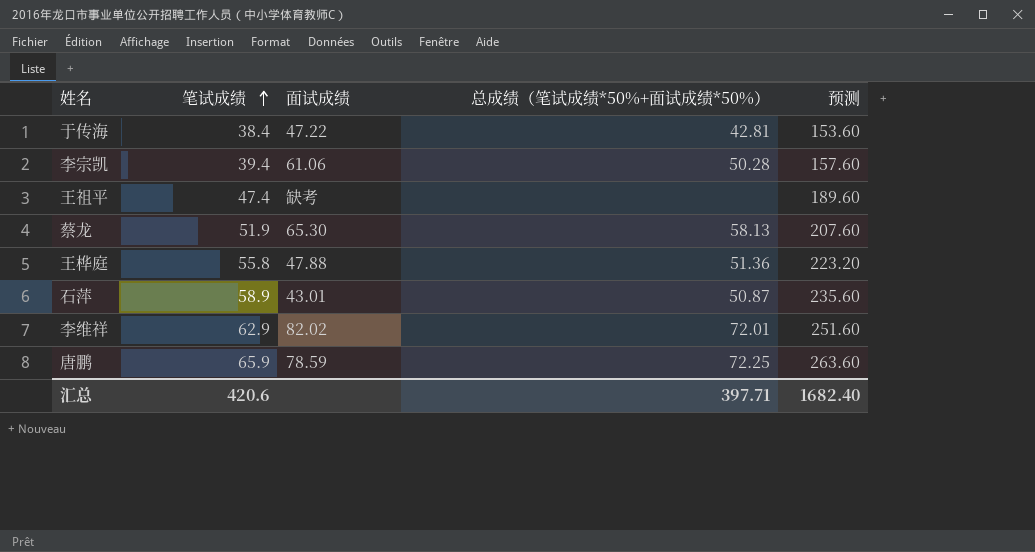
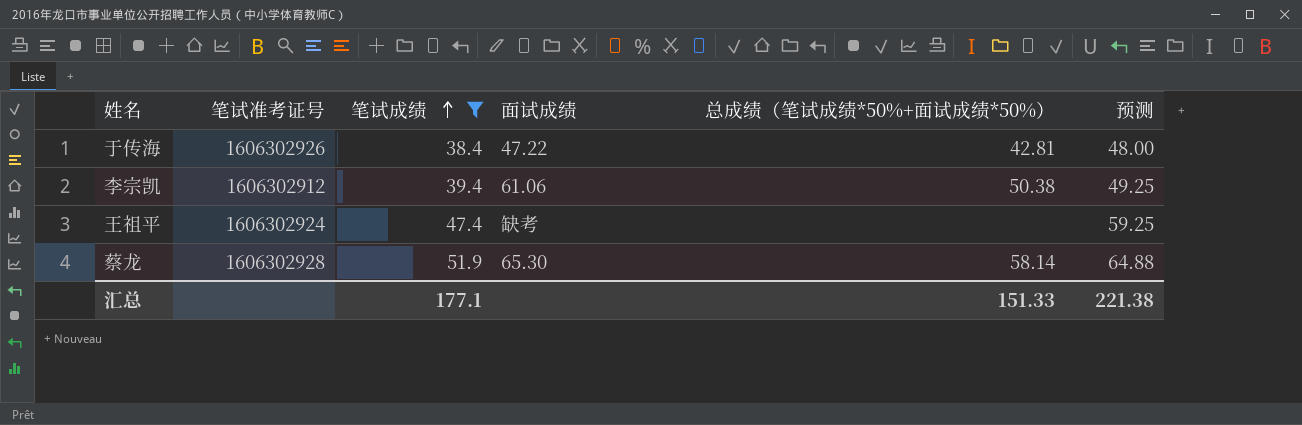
filter: none -> 笔试成绩 <= 51.9
column 笔试准考证号 | position: none -> 2
column 预测 | formula: [笔试成绩] * 4 -> [笔试成绩] * 1.25
李宗凯 | 总成绩（笔试成绩*50%+面试成绩*50%）: 50.28 -> 50.38
蔡龙 | 总成绩（笔试成绩*50%+面试成绩*50%）: 58.13 -> 58.14
汇总 | 笔试成绩: 420.6 -> 177.1
汇总 | 总成绩（笔试成绩*50%+面试成绩*50%）: 397.71 -> 151.33
汇总 | 预测: 1682.40 -> 221.38

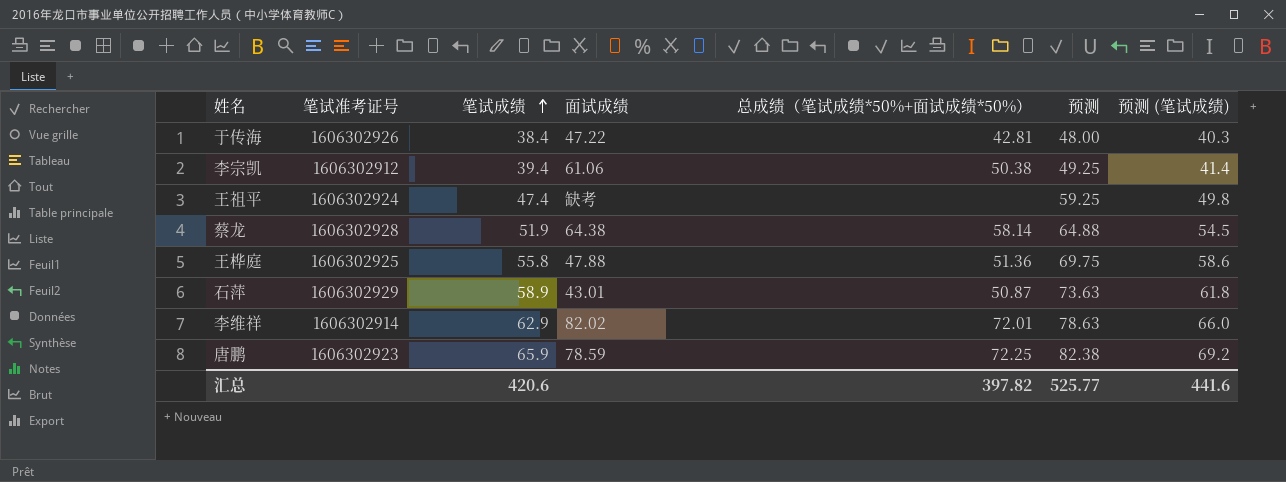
filter: 笔试成绩 <= 51.9 -> none
column 预测 (笔试成绩) | formula: none -> [笔试成绩] * 1.05
蔡龙 | 面试成绩: 65.30 -> 64.38
汇总 | 笔试成绩: 177.1 -> 420.6
汇总 | 总成绩（笔试成绩*50%+面试成绩*50%）: 151.33 -> 397.82
汇总 | 预测: 221.38 -> 525.77

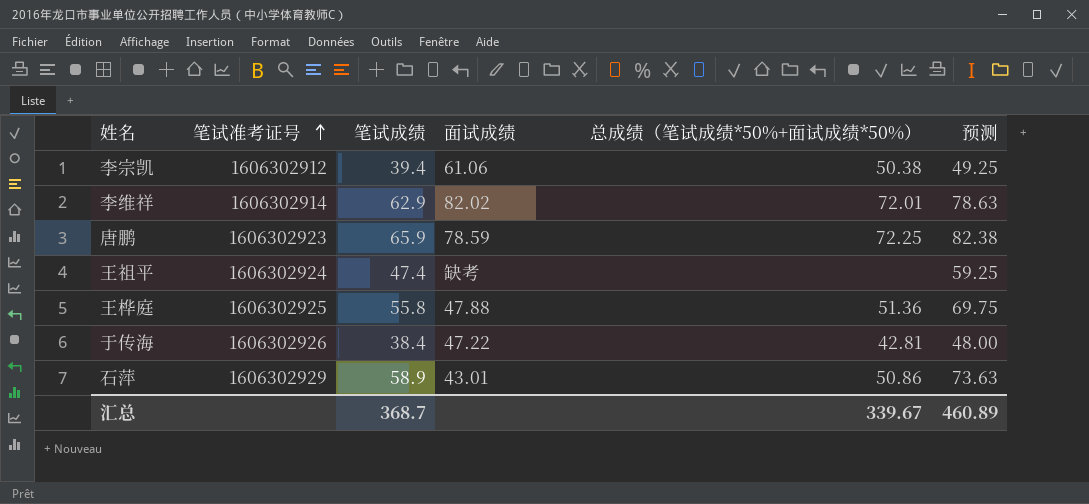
row order: 笔试成绩 ascending -> 笔试准考证号 ascending
column 预测 (笔试成绩) | formula: [笔试成绩] * 1.05 -> none
row 蔡龙: 1606302928 | 51.9 | 64.38 | 58.14 | 64.88 | 54.5 -> none
石萍 | 总成绩（笔试成绩*50%+面试成绩*50%）: 50.87 -> 50.86
汇总 | 笔试成绩: 420.6 -> 368.7
汇总 | 总成绩（笔试成绩*50%+面试成绩*50%）: 397.82 -> 339.67
汇总 | 预测: 525.77 -> 460.89

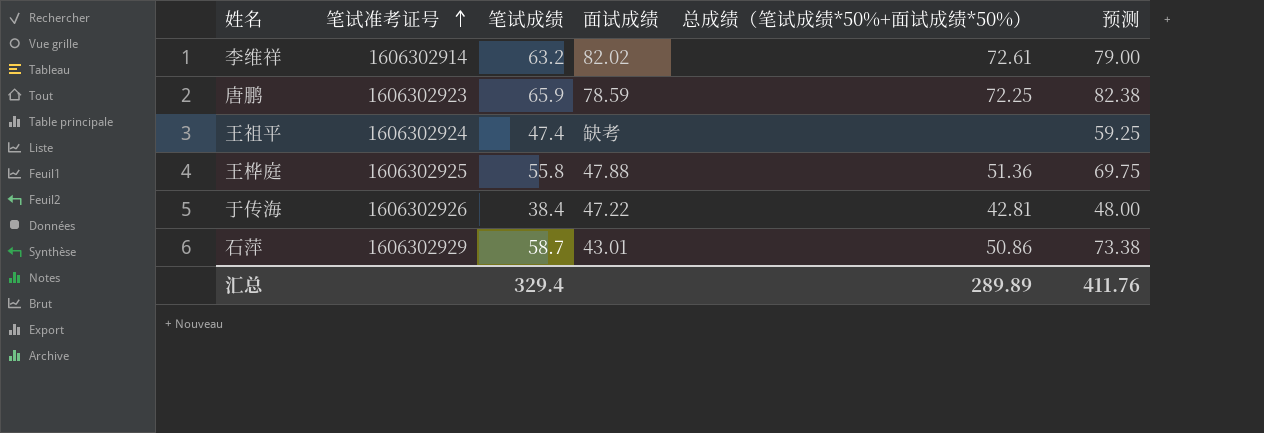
row 李宗凯: 1606302912 | 39.4 | 61.06 | 50.38 | 49.25 -> none
李维祥 | 笔试成绩: 62.9 -> 63.2
李维祥 | 总成绩（笔试成绩*50%+面试成绩*50%）: 72.01 -> 72.61
李维祥 | 预测: 78.63 -> 79.00
石萍 | 笔试成绩: 58.9 -> 58.7
石萍 | 预测: 73.63 -> 73.38
汇总 | 笔试成绩: 368.7 -> 329.4
汇总 | 总成绩（笔试成绩*50%+面试成绩*50%）: 339.67 -> 289.89
汇总 | 预测: 460.89 -> 411.76

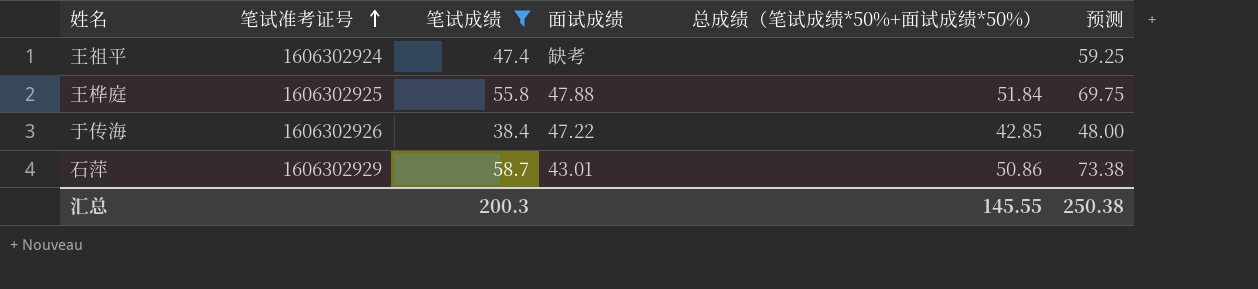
filter: none -> 笔试成绩 <= 58.7
王桦庭 | 总成绩（笔试成绩*50%+面试成绩*50%）: 51.36 -> 51.84
于传海 | 总成绩（笔试成绩*50%+面试成绩*50%）: 42.81 -> 42.85
汇总 | 笔试成绩: 329.4 -> 200.3
汇总 | 总成绩（笔试成绩*50%+面试成绩*50%）: 289.89 -> 145.55
汇总 | 预测: 411.76 -> 250.38

